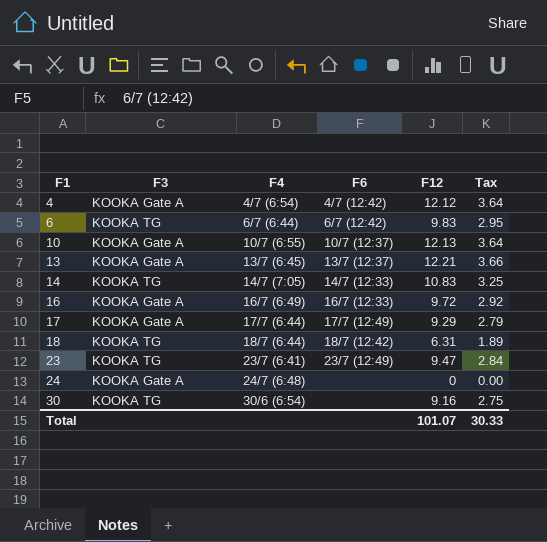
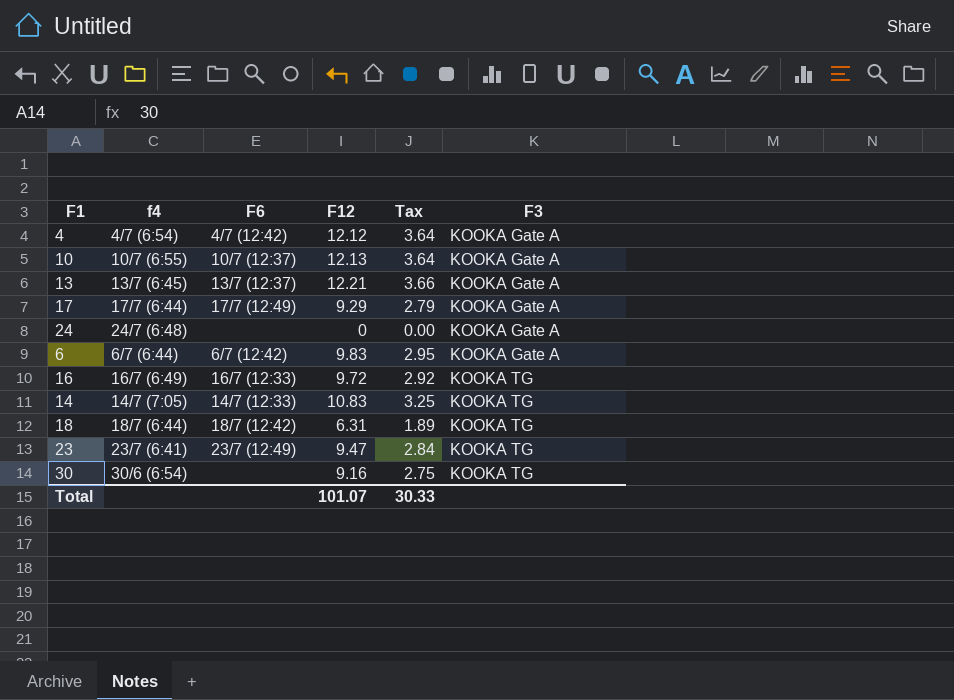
row order: F1 ascending -> F3 ascending
column name: F4 -> f4
column F3 | position: 2 -> 6
6 | F3: KOOKA TG -> KOOKA Gate A
16 | F3: KOOKA Gate A -> KOOKA TG

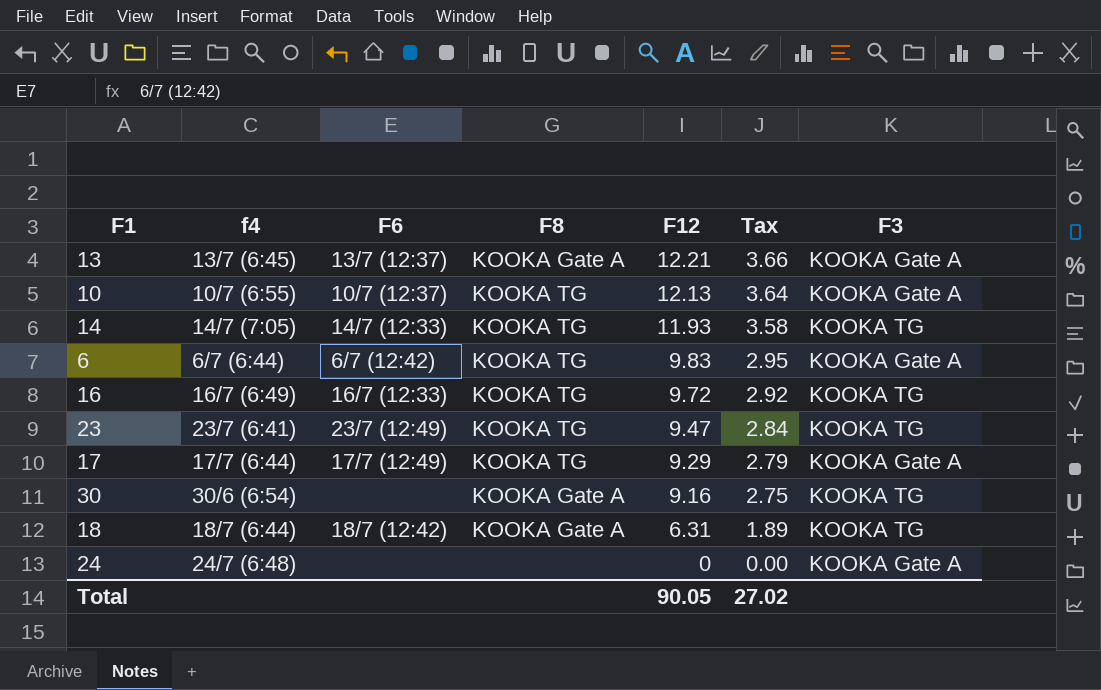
row order: F3 ascending -> F12 descending
column F8 | position: none -> 4
row 4: 4/7 (6:54) | 4/7 (12:42) | 12.12 | 3.64 | KOOKA Gate A -> none
14 | F12: 10.83 -> 11.93
14 | Tax: 3.25 -> 3.58
Total | F12: 101.07 -> 90.05
Total | Tax: 30.33 -> 27.02

